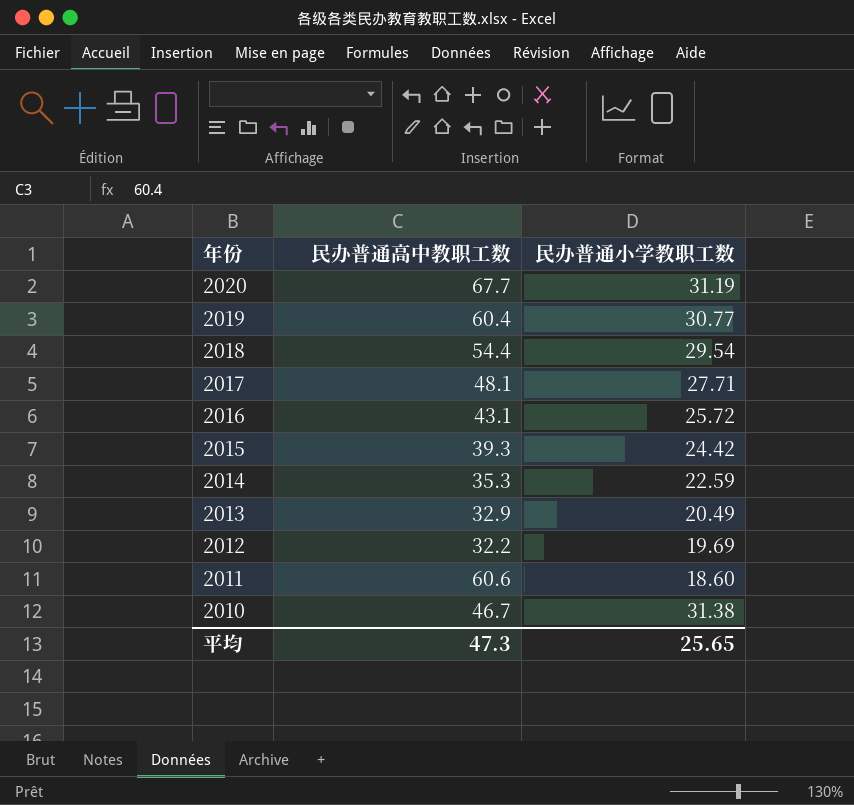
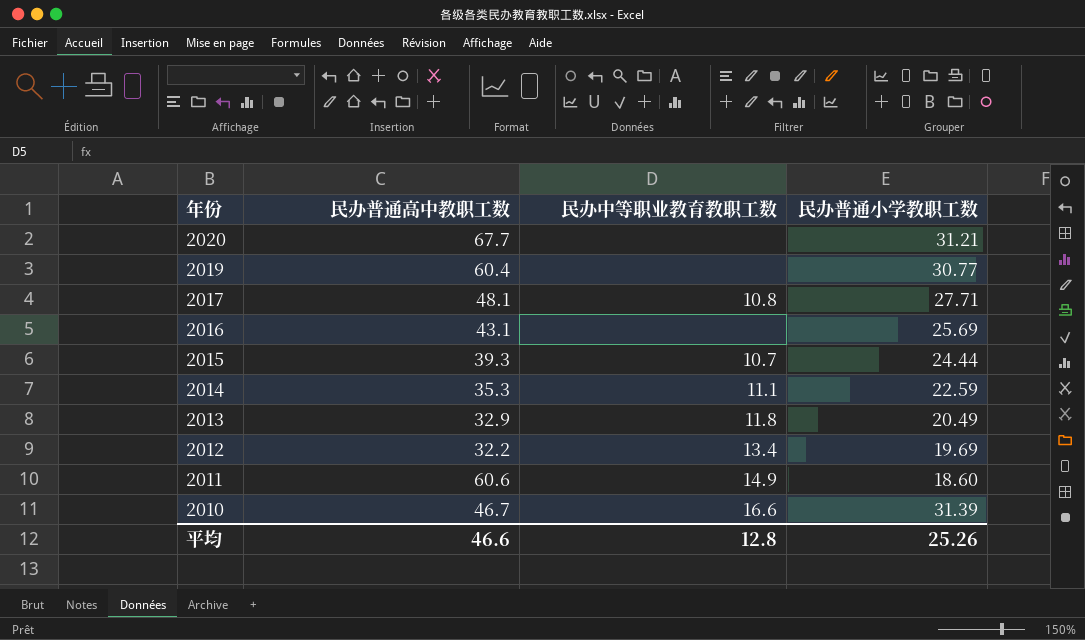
column 民办中等职业教育教职工数 | position: none -> 3
row 2018: 54.4 | 29.54 -> none
2020 | 民办普通小学教职工数: 31.19 -> 31.21
2016 | 民办普通小学教职工数: 25.72 -> 25.69
2015 | 民办普通小学教职工数: 24.42 -> 24.44
2010 | 民办普通小学教职工数: 31.38 -> 31.39
平均 | 民办普通高中教职工数: 47.3 -> 46.6
平均 | 民办普通小学教职工数: 25.65 -> 25.26

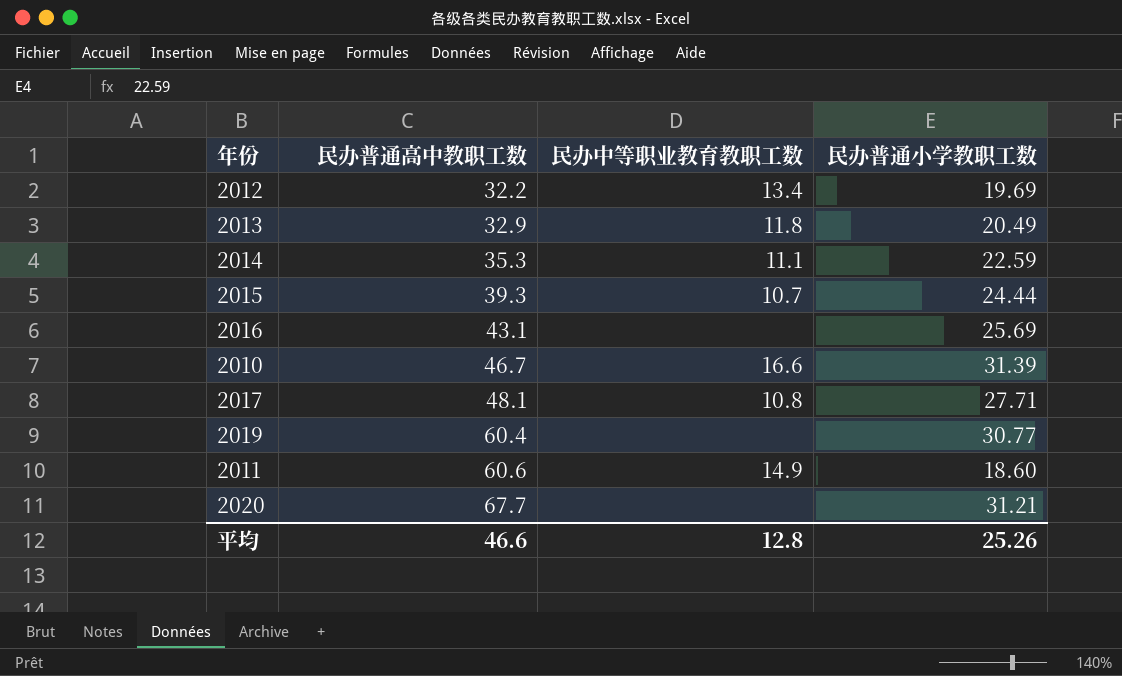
row order: 年份 descending -> 民办普通高中教职工数 ascending

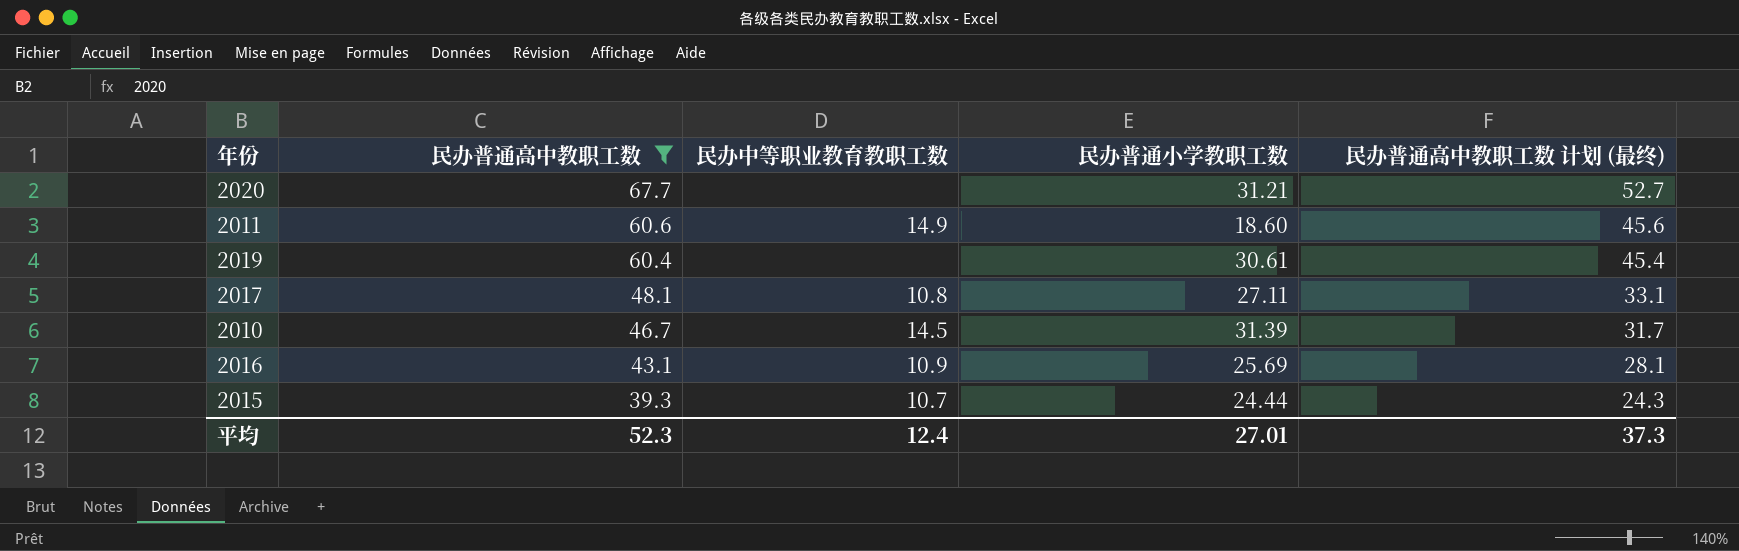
filter: none -> 民办普通高中教职工数 >= 39.3
row order: 民办普通高中教职工数 ascending -> 民办普通高中教职工数 descending
column 民办普通高中教职工数 计划 (最终) | formula: none -> [民办普通高中教职工数] - 15
2019 | 民办普通小学教职工数: 30.77 -> 30.61
2017 | 民办普通小学教职工数: 27.71 -> 27.11
2010 | 民办中等职业教育教职工数: 16.6 -> 14.5
2016 | 民办中等职业教育教职工数: none -> 10.9
平均 | 民办普通高中教职工数: 46.6 -> 52.3
平均 | 民办中等职业教育教职工数: 12.8 -> 12.4
平均 | 民办普通小学教职工数: 25.26 -> 27.01

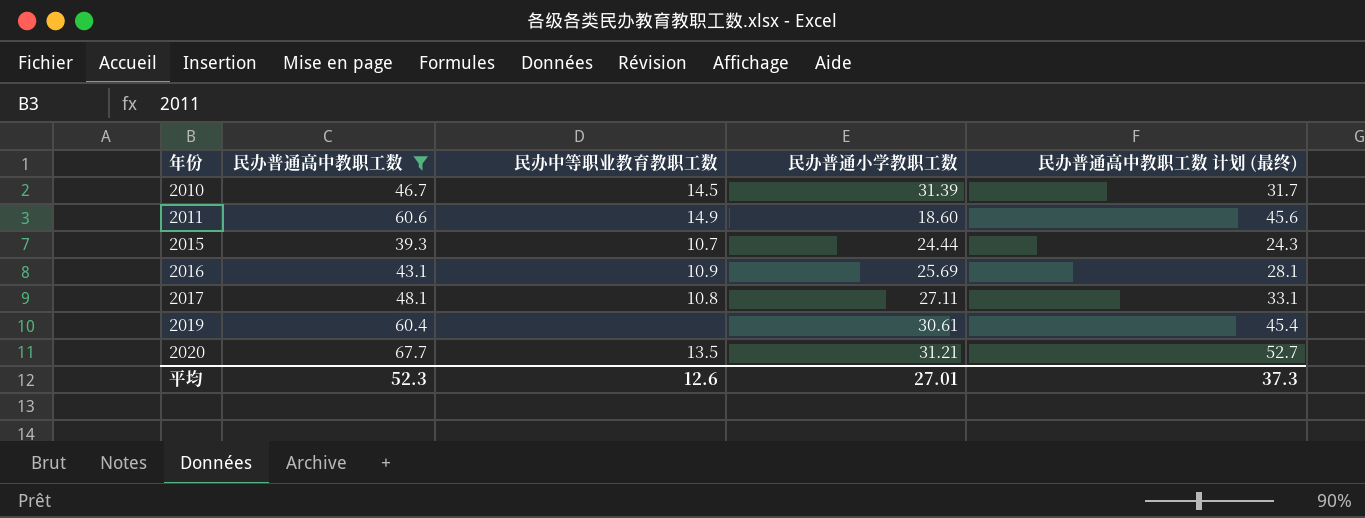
row order: 民办普通高中教职工数 descending -> 年份 ascending
2020 | 民办中等职业教育教职工数: none -> 13.5
平均 | 民办中等职业教育教职工数: 12.4 -> 12.6

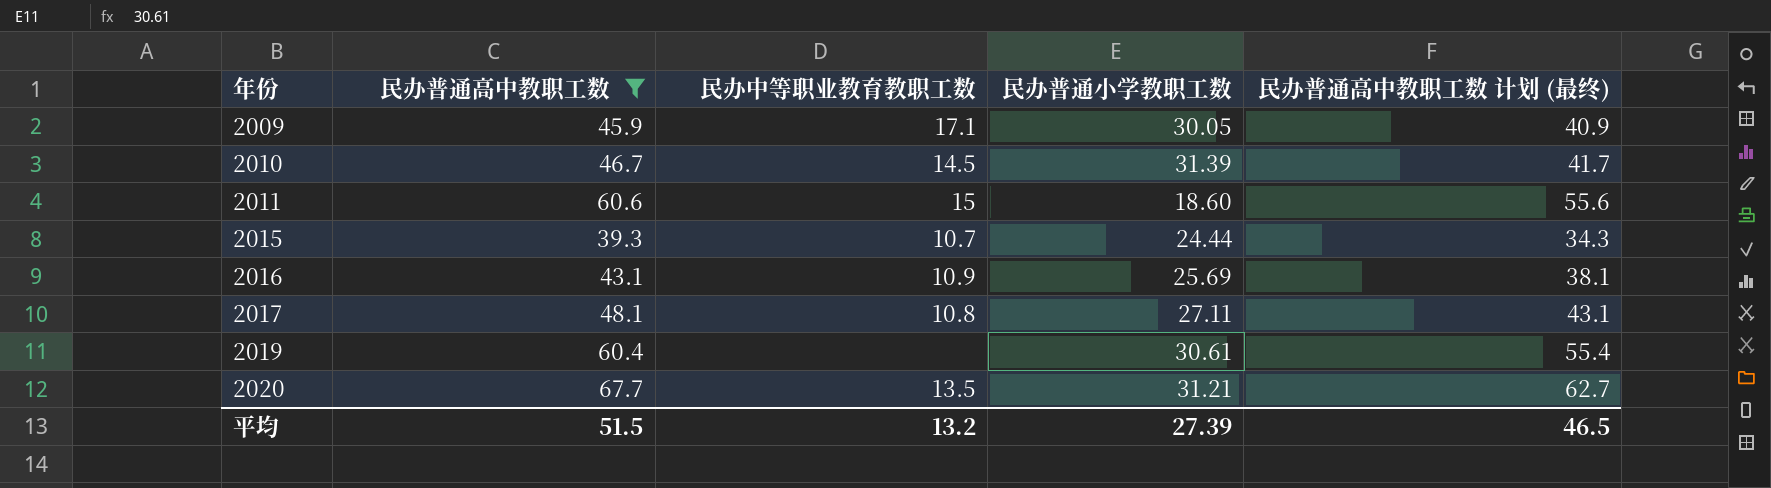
column 民办普通高中教职工数 计划 (最终) | formula: [民办普通高中教职工数] - 15 -> [民办普通高中教职工数] - 5
row 2009: none -> 45.9 | 17.1 | 30.05 | 40.9
2011 | 民办中等职业教育教职工数: 14.9 -> 15
平均 | 民办普通高中教职工数: 52.3 -> 51.5
平均 | 民办中等职业教育教职工数: 12.6 -> 13.2
平均 | 民办普通小学教职工数: 27.01 -> 27.39
平均 | 民办普通高中教职工数 计划 (最终): 37.3 -> 46.5

